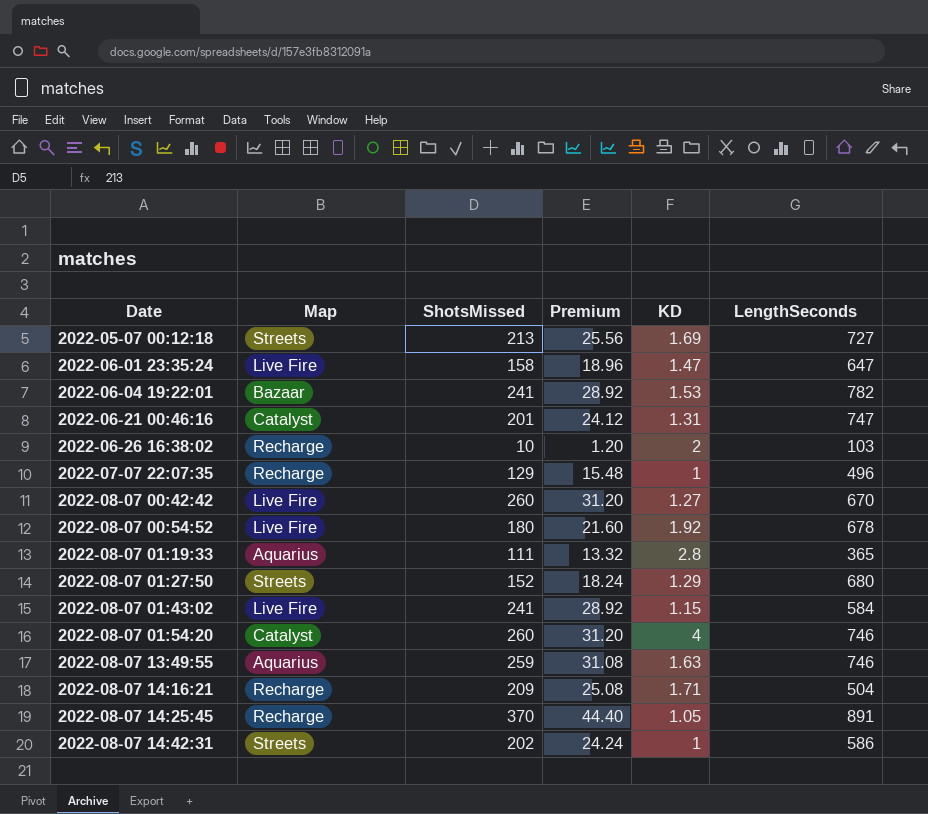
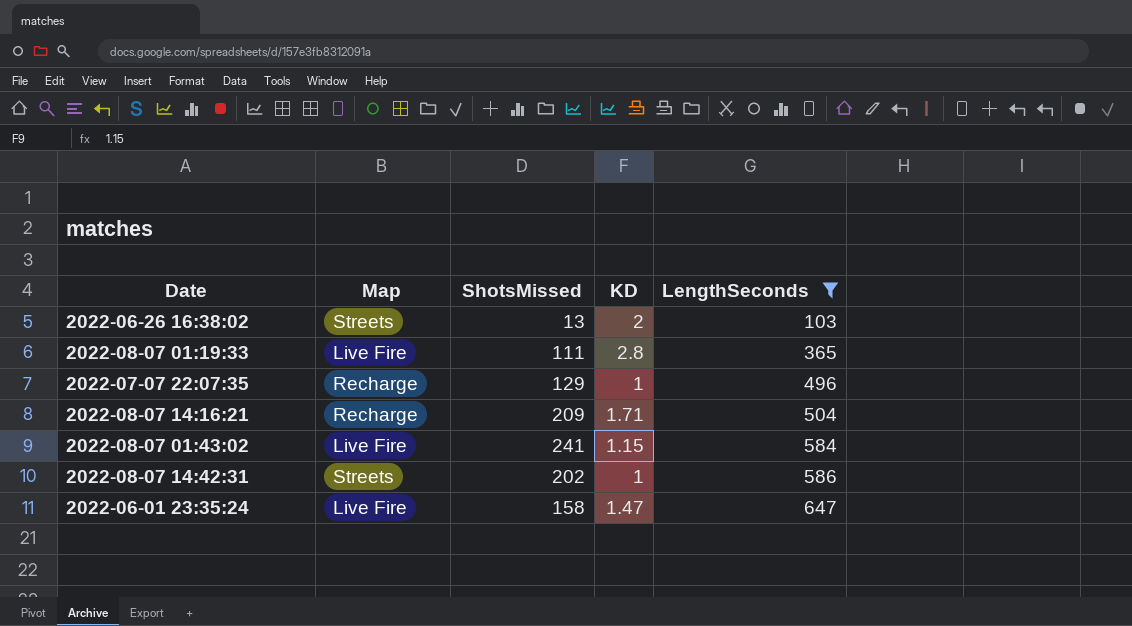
filter: none -> LengthSeconds <= 647
row order: Date ascending -> LengthSeconds ascending
column Premium | formula: [ShotsMissed] * 0.12 -> none
2022-06-26 16:38:02 | Map: Recharge -> Streets
2022-06-26 16:38:02 | ShotsMissed: 10 -> 13
2022-08-07 01:19:33 | Map: Aquarius -> Live Fire

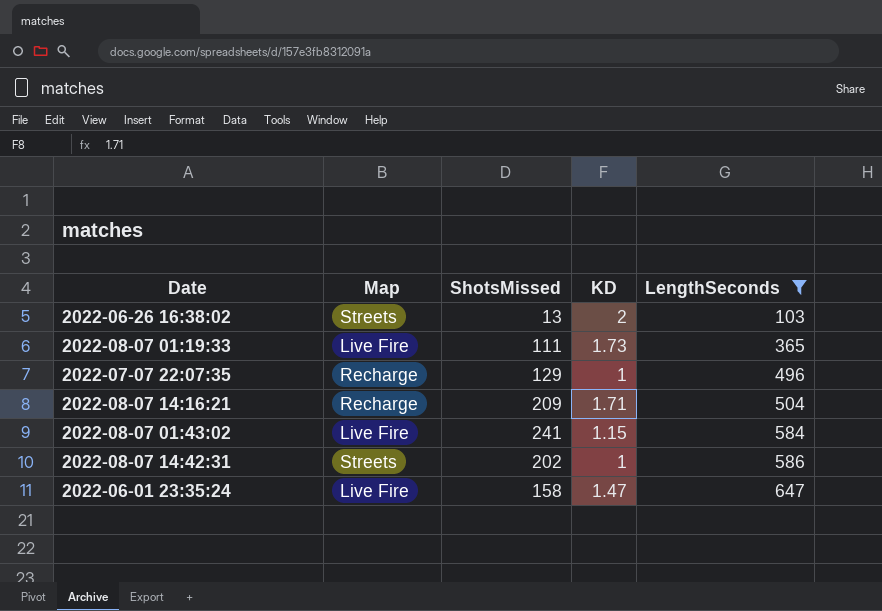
2022-08-07 01:19:33 | KD: 2.8 -> 1.73

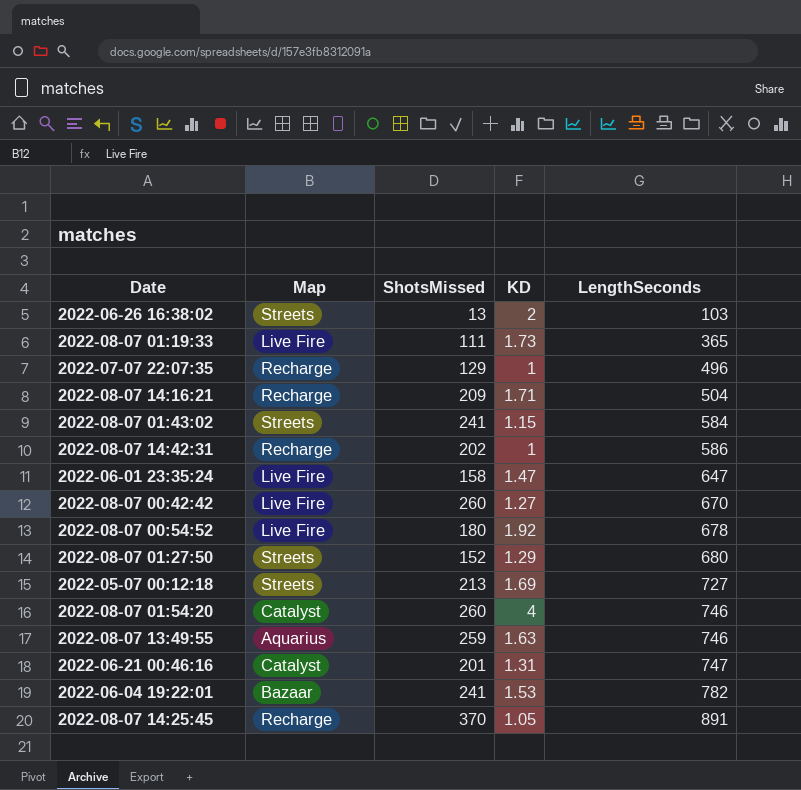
filter: LengthSeconds <= 647 -> none
2022-08-07 01:43:02 | Map: Live Fire -> Streets
2022-08-07 14:42:31 | Map: Streets -> Recharge

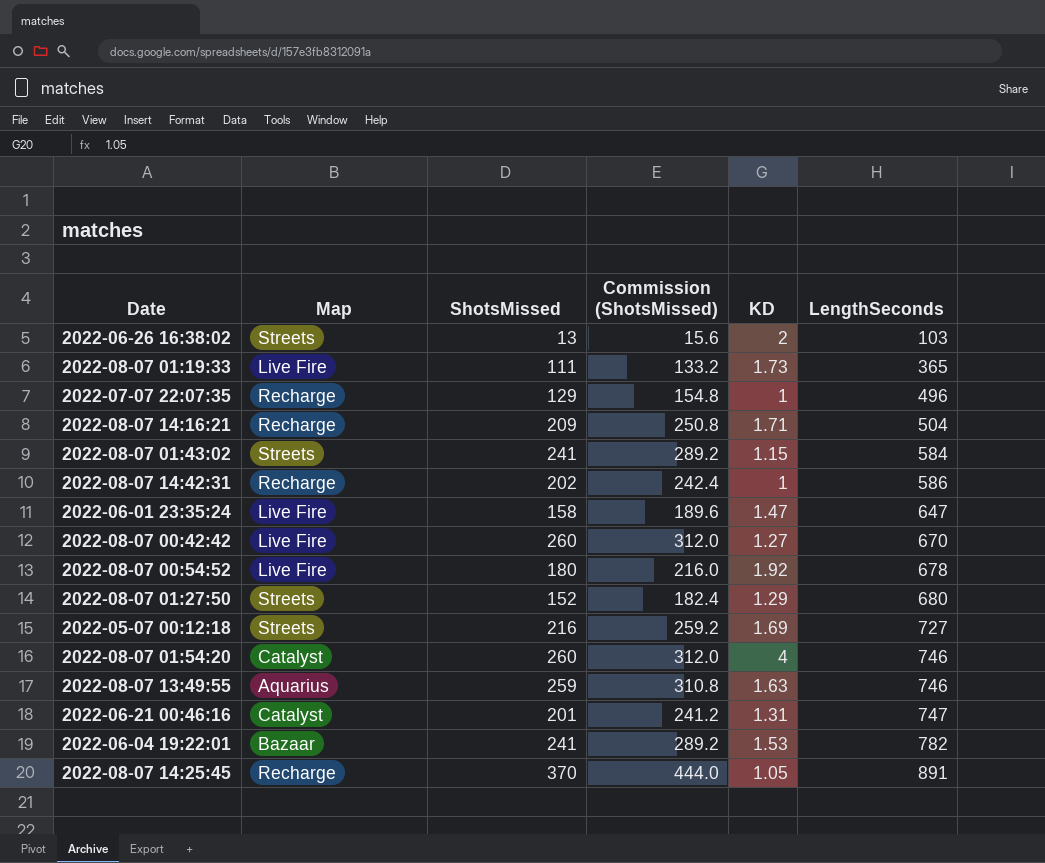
column Commission (ShotsMissed) | formula: none -> [ShotsMissed] * 1.2
2022-05-07 00:12:18 | ShotsMissed: 213 -> 216

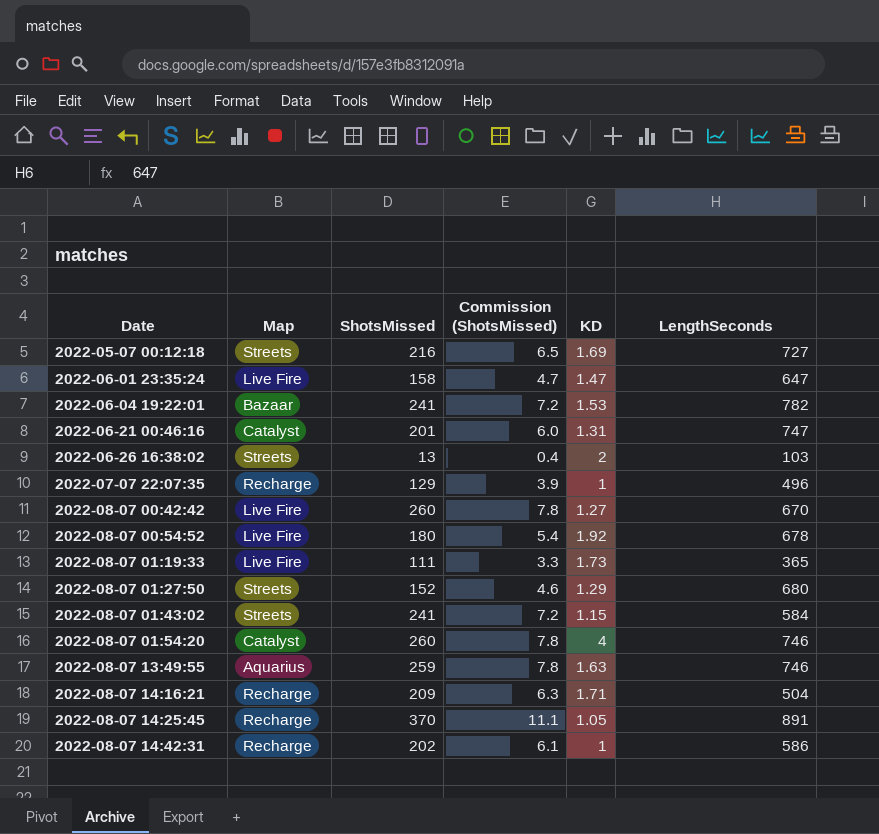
row order: LengthSeconds ascending -> Date ascending
column Commission (ShotsMissed) | formula: [ShotsMissed] * 1.2 -> [ShotsMissed] * 0.03

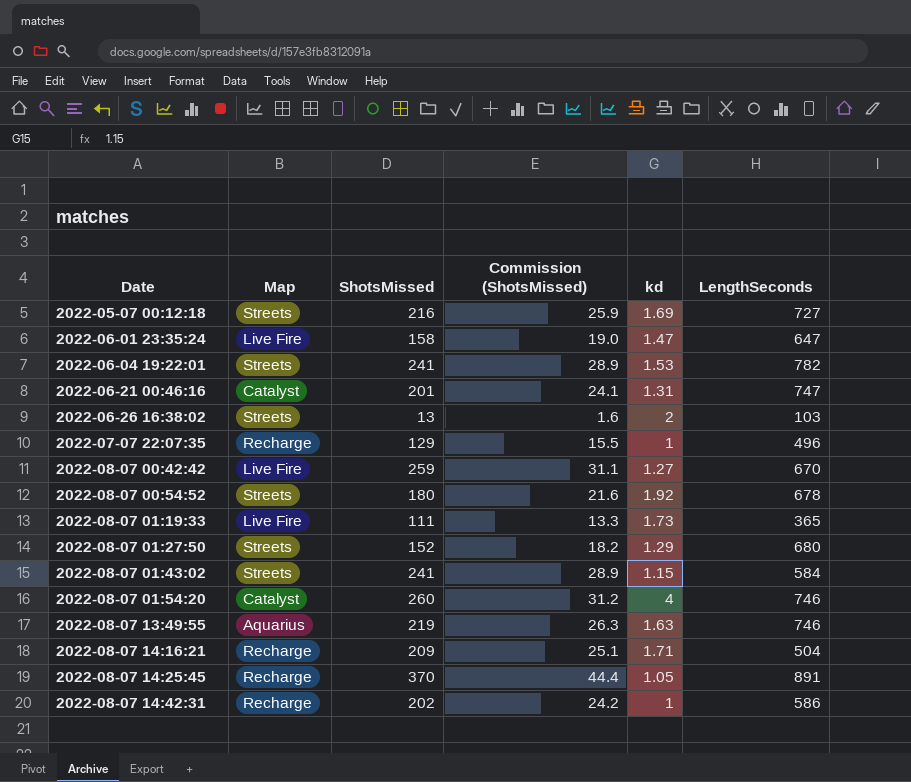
column Commission (ShotsMissed) | formula: [ShotsMissed] * 0.03 -> [ShotsMissed] * 0.12
column name: KD -> kd
2022-06-04 19:22:01 | Map: Bazaar -> Streets
2022-08-07 00:42:42 | ShotsMissed: 260 -> 259
2022-08-07 00:54:52 | Map: Live Fire -> Streets
2022-08-07 13:49:55 | ShotsMissed: 259 -> 219

